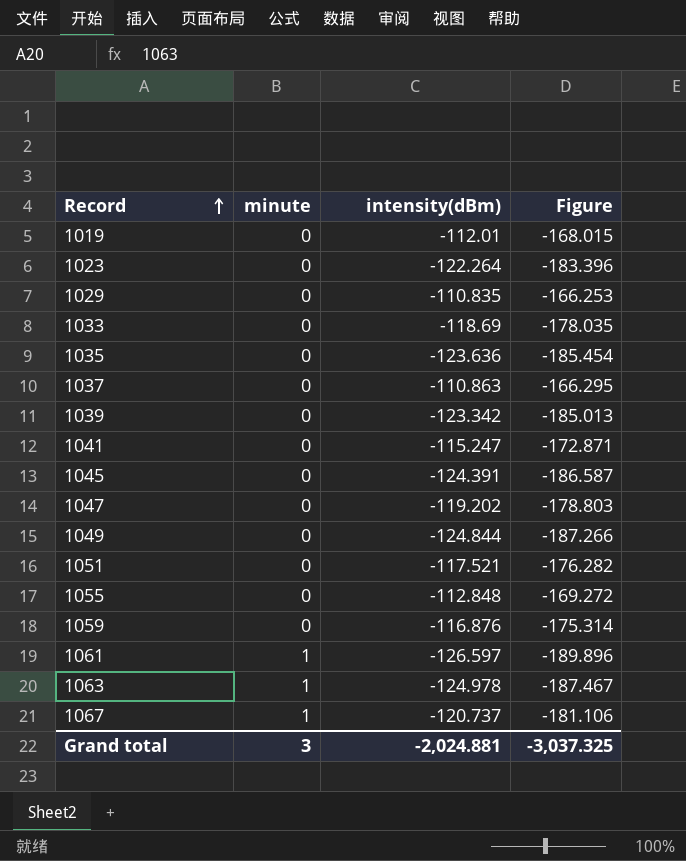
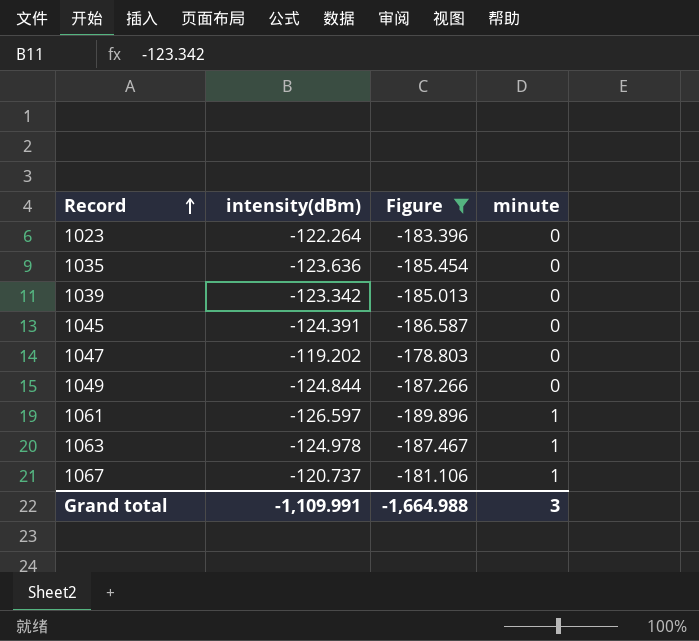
filter: none -> Figure <= -178.803
column minute | position: 2 -> 4
Grand total | intensity(dBm): -2,024.881 -> -1,109.991
Grand total | Figure: -3,037.325 -> -1,664.988

